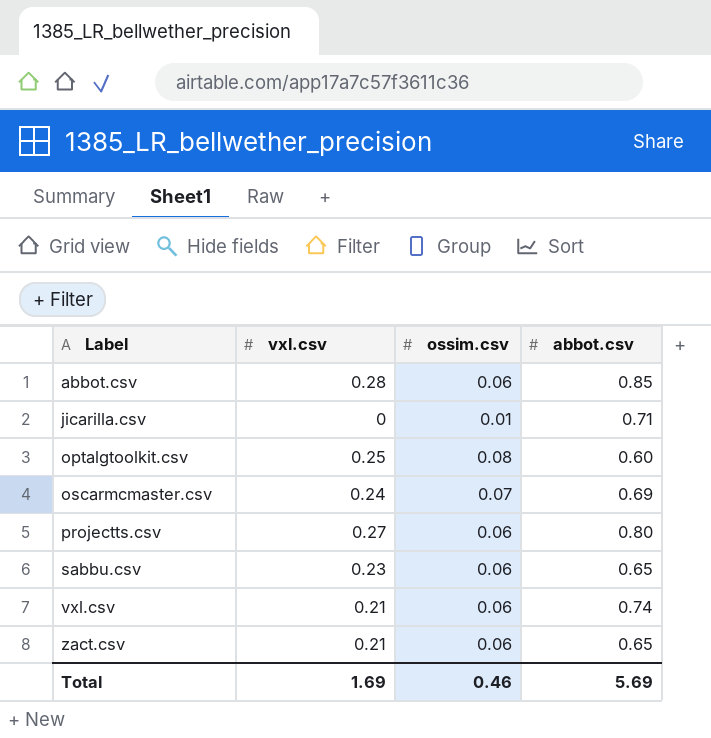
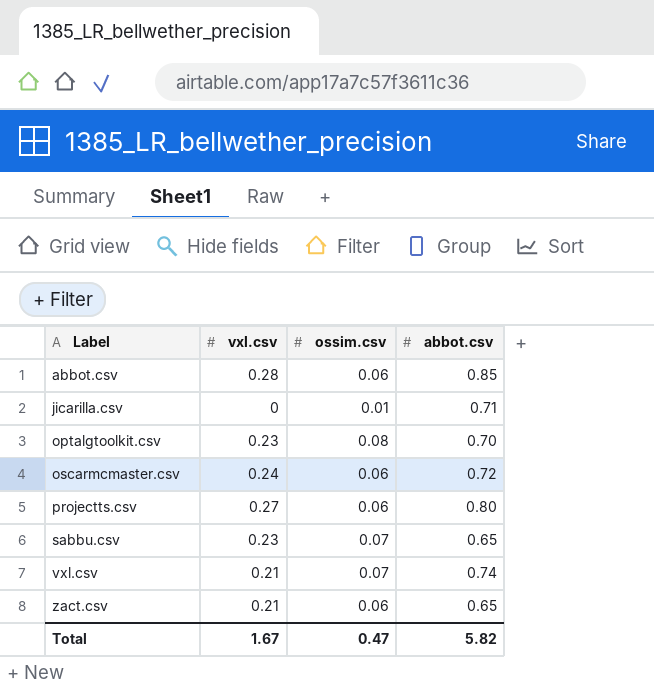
optalgtoolkit.csv | vxl.csv: 0.25 -> 0.23
optalgtoolkit.csv | abbot.csv: 0.60 -> 0.70
oscarmcmaster.csv | ossim.csv: 0.07 -> 0.06
oscarmcmaster.csv | abbot.csv: 0.69 -> 0.72
sabbu.csv | ossim.csv: 0.06 -> 0.07
vxl.csv | ossim.csv: 0.06 -> 0.07
Total | vxl.csv: 1.69 -> 1.67
Total | ossim.csv: 0.46 -> 0.47
Total | abbot.csv: 5.69 -> 5.82

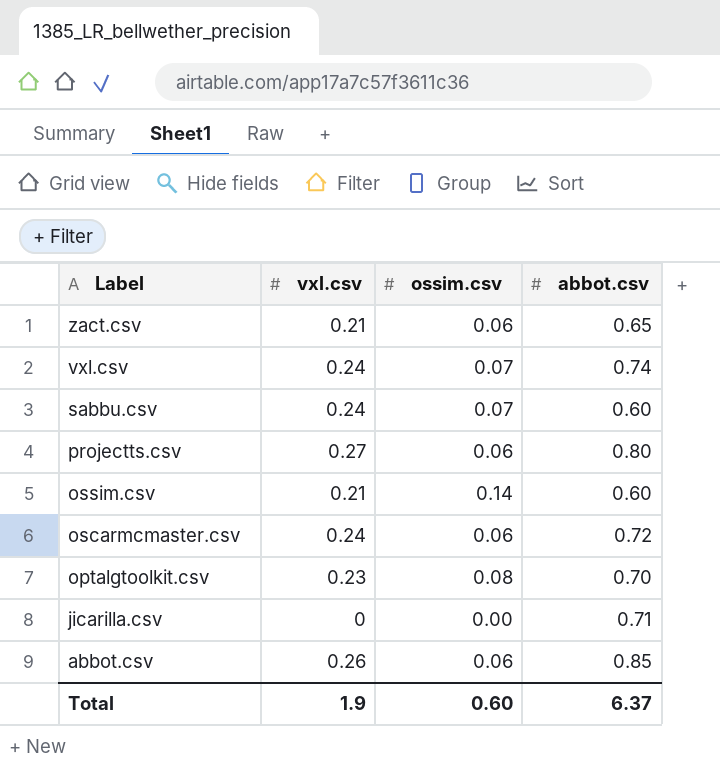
row order: Label ascending -> Label descending
vxl.csv | vxl.csv: 0.21 -> 0.24
sabbu.csv | vxl.csv: 0.23 -> 0.24
sabbu.csv | abbot.csv: 0.65 -> 0.60
row ossim.csv: none -> 0.21 | 0.14 | 0.60
jicarilla.csv | ossim.csv: 0.01 -> 0.00
abbot.csv | vxl.csv: 0.28 -> 0.26
Total | vxl.csv: 1.67 -> 1.9
Total | ossim.csv: 0.47 -> 0.60
Total | abbot.csv: 5.82 -> 6.37

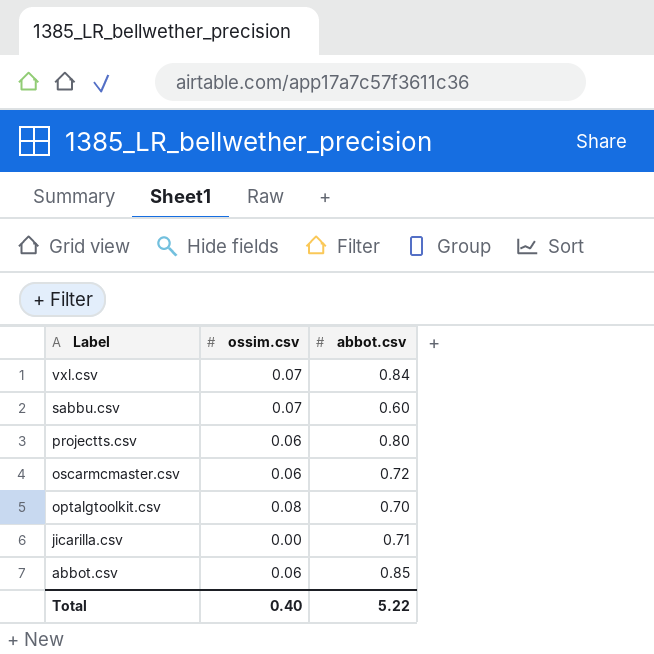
column vxl.csv | position: 2 -> none
row zact.csv: 0.21 | 0.06 | 0.65 -> none
row ossim.csv: 0.21 | 0.14 | 0.60 -> none
vxl.csv | abbot.csv: 0.74 -> 0.84
Total | ossim.csv: 0.60 -> 0.40
Total | abbot.csv: 6.37 -> 5.22

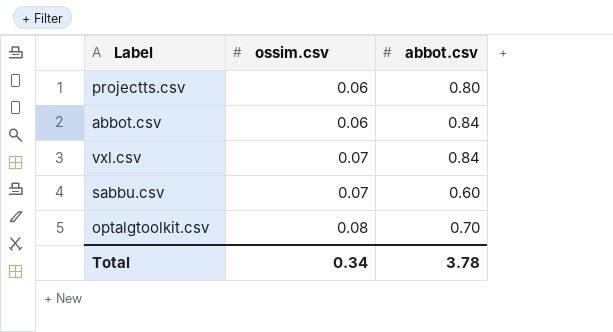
row order: Label descending -> ossim.csv ascending
row oscarmcmaster.csv: 0.06 | 0.72 -> none
row jicarilla.csv: 0.00 | 0.71 -> none
abbot.csv | abbot.csv: 0.85 -> 0.84
Total | ossim.csv: 0.40 -> 0.34
Total | abbot.csv: 5.22 -> 3.78

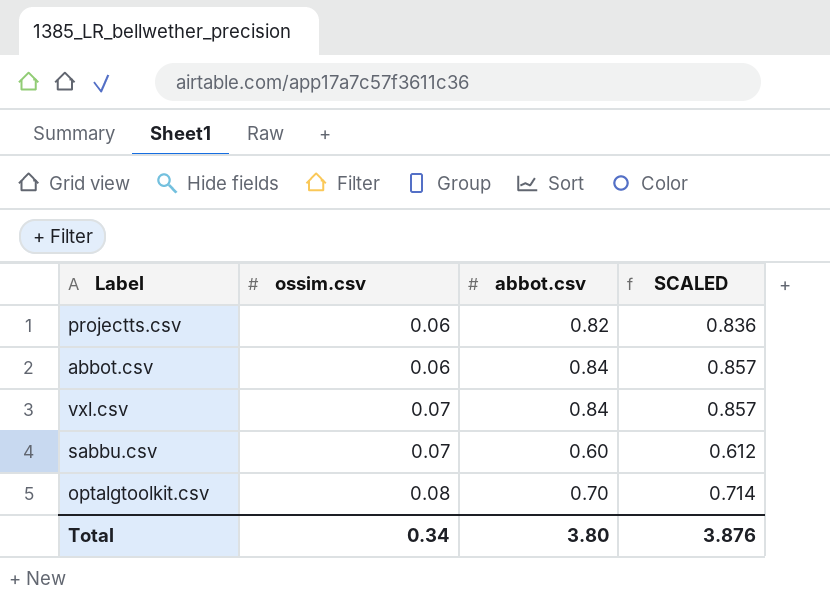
column SCALED | formula: none -> [abbot.csv] * 1.02
projectts.csv | abbot.csv: 0.80 -> 0.82
Total | abbot.csv: 3.78 -> 3.80

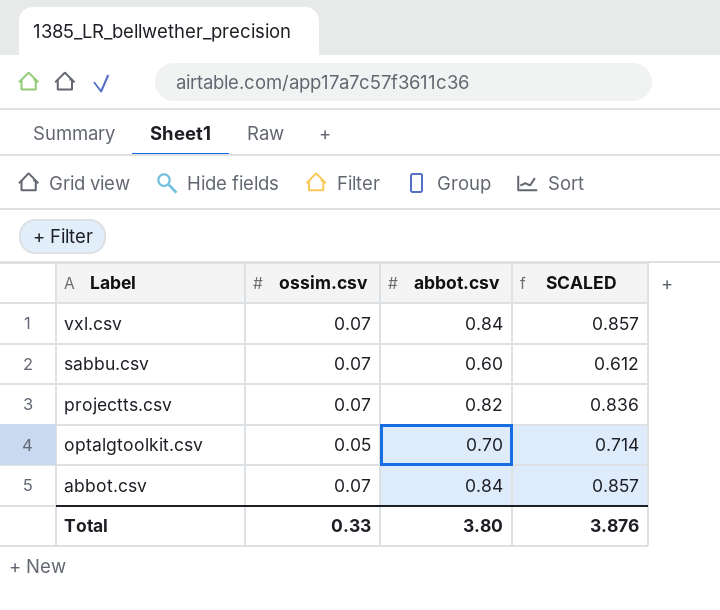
row order: ossim.csv ascending -> Label descending
projectts.csv | ossim.csv: 0.06 -> 0.07
optalgtoolkit.csv | ossim.csv: 0.08 -> 0.05
abbot.csv | ossim.csv: 0.06 -> 0.07
Total | ossim.csv: 0.34 -> 0.33

